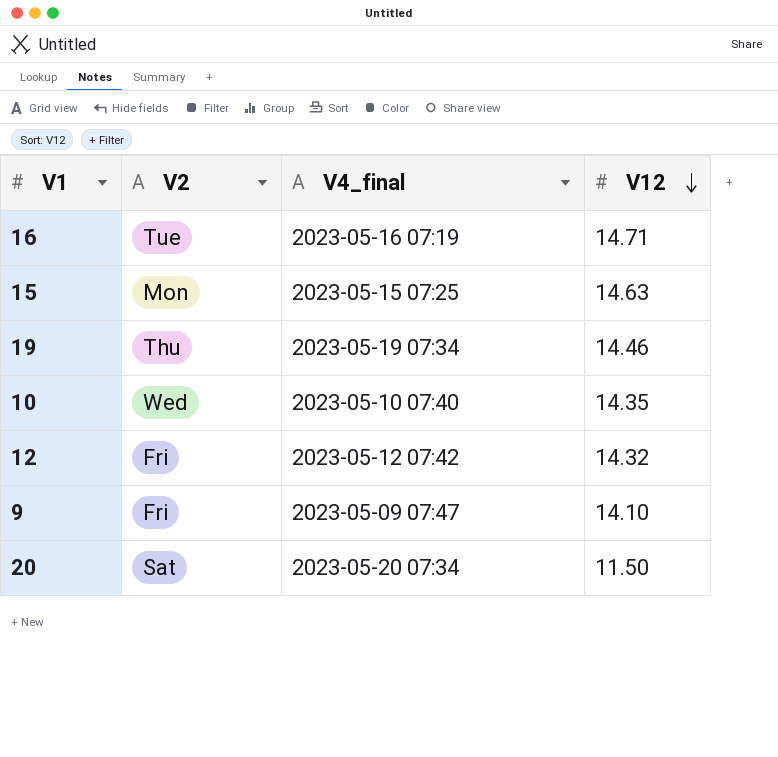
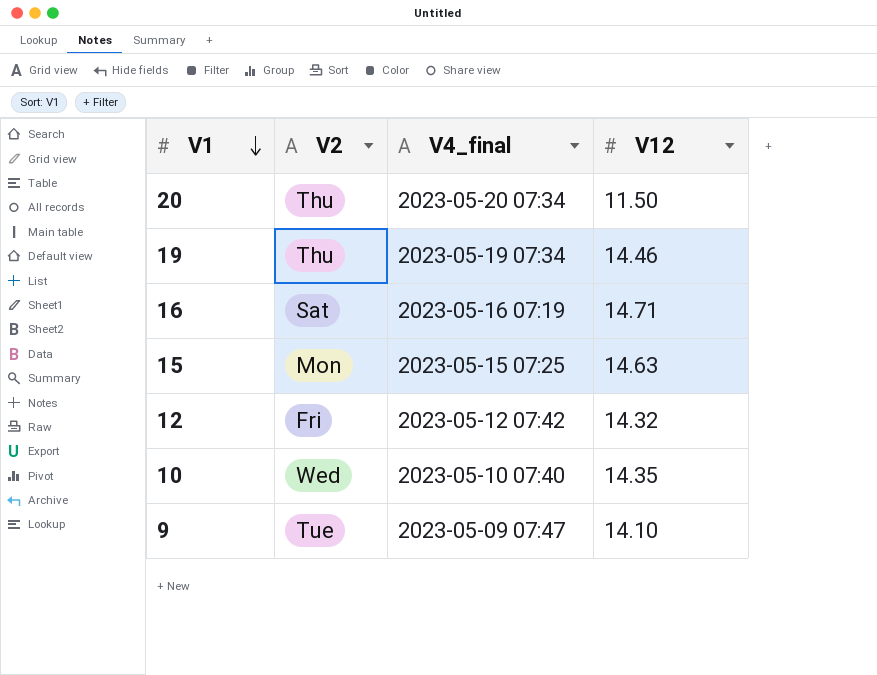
row order: V12 descending -> V1 descending
20 | V2: Sat -> Thu
16 | V2: Tue -> Sat
9 | V2: Fri -> Tue

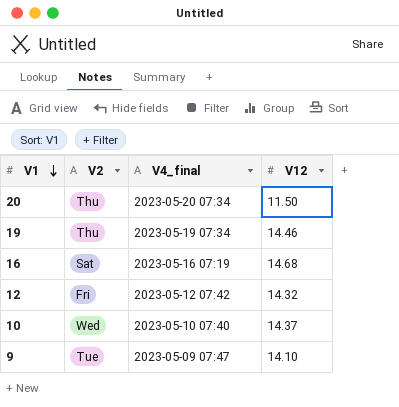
row 15: Mon | 2023-05-15 07:25 | 14.63 -> none
16 | V12: 14.71 -> 14.68
10 | V12: 14.35 -> 14.37

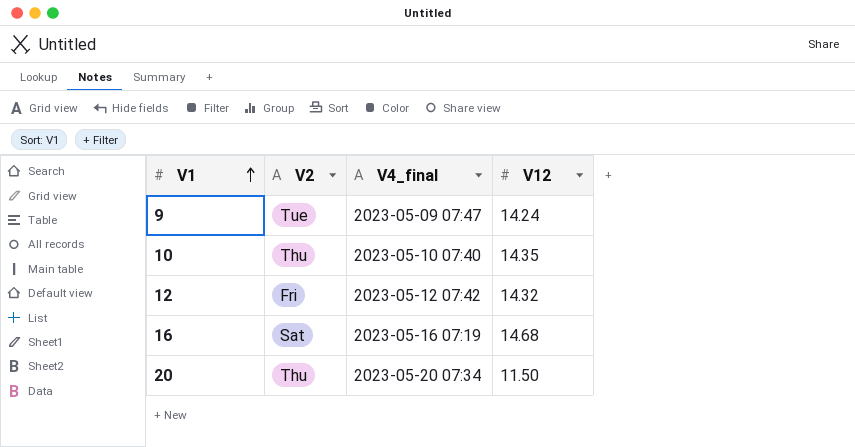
row order: V1 descending -> V1 ascending
row 19: Thu | 2023-05-19 07:34 | 14.46 -> none
9 | V12: 14.10 -> 14.24
10 | V2: Wed -> Thu
10 | V12: 14.37 -> 14.35

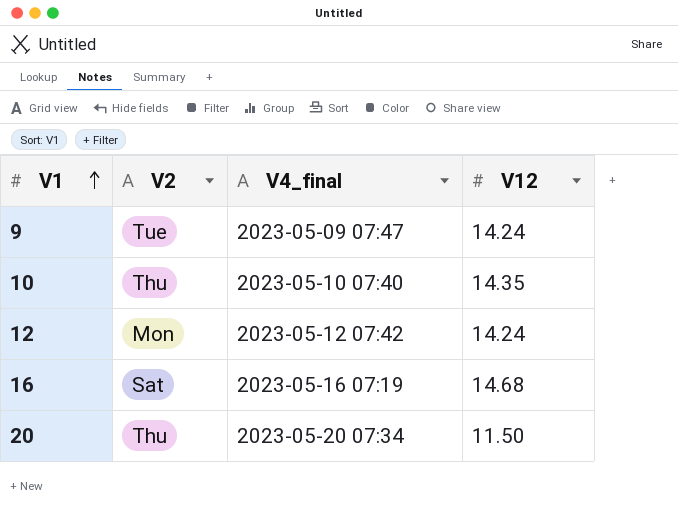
12 | V2: Fri -> Mon
12 | V12: 14.32 -> 14.24

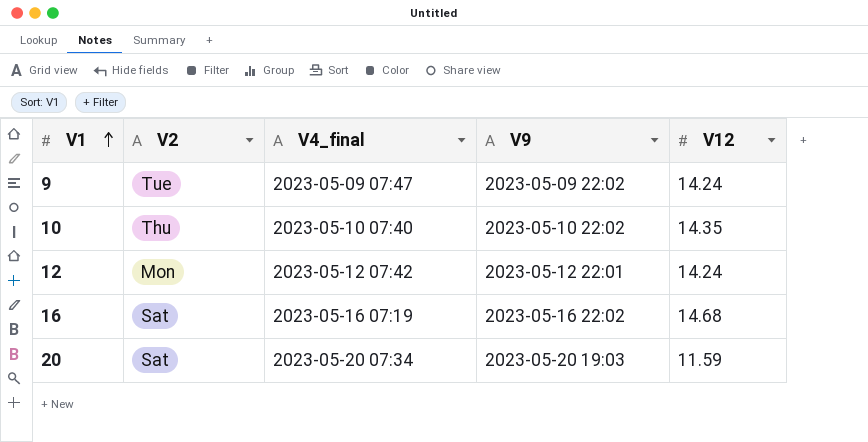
column V9 | position: none -> 4
20 | V2: Thu -> Sat
20 | V12: 11.50 -> 11.59

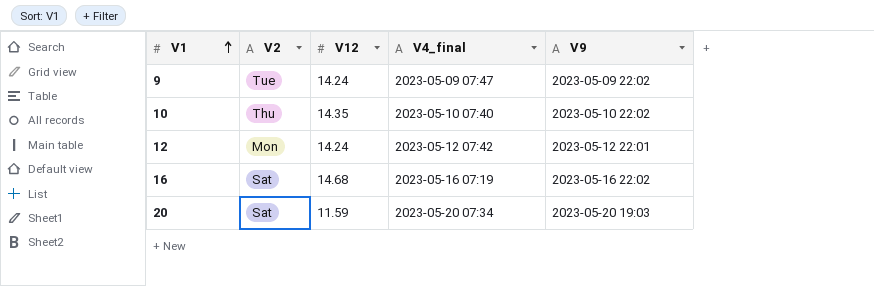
column V12 | position: 5 -> 3

